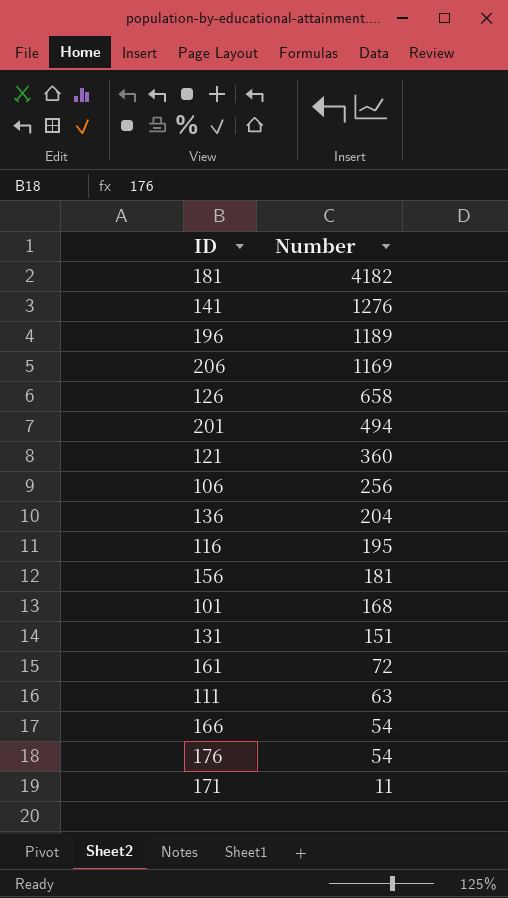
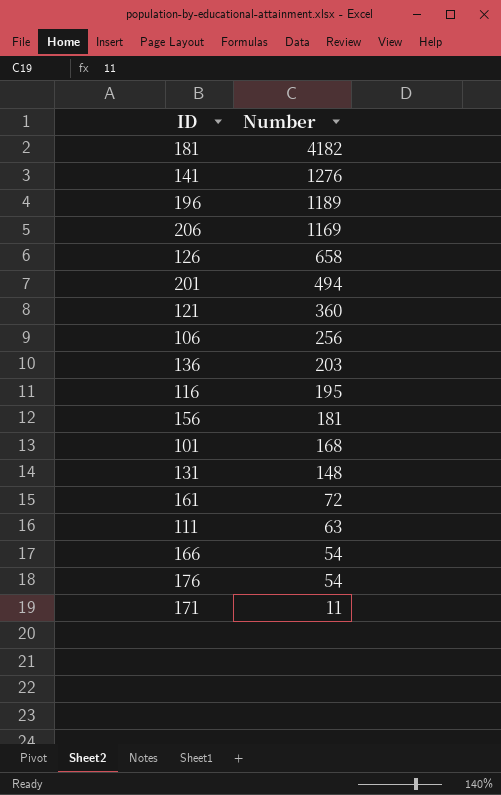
136 | Number: 204 -> 203
131 | Number: 151 -> 148

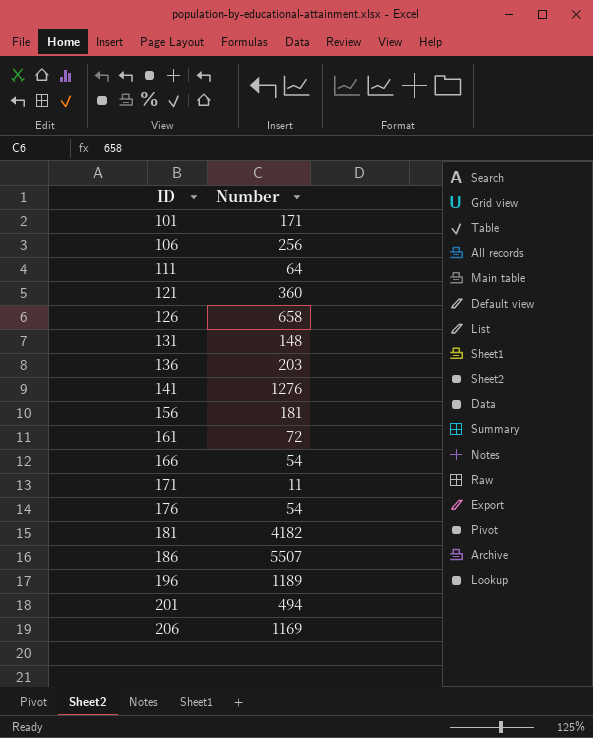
row order: Number descending -> ID ascending
row 116: 195 -> none
101 | Number: 168 -> 171
111 | Number: 63 -> 64
row 186: none -> 5507

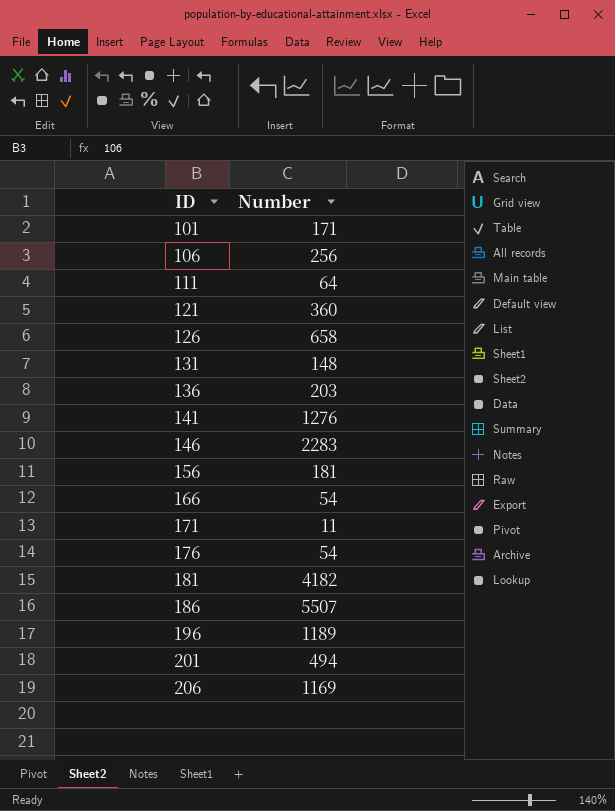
row 161: 72 -> none
row 146: none -> 2283

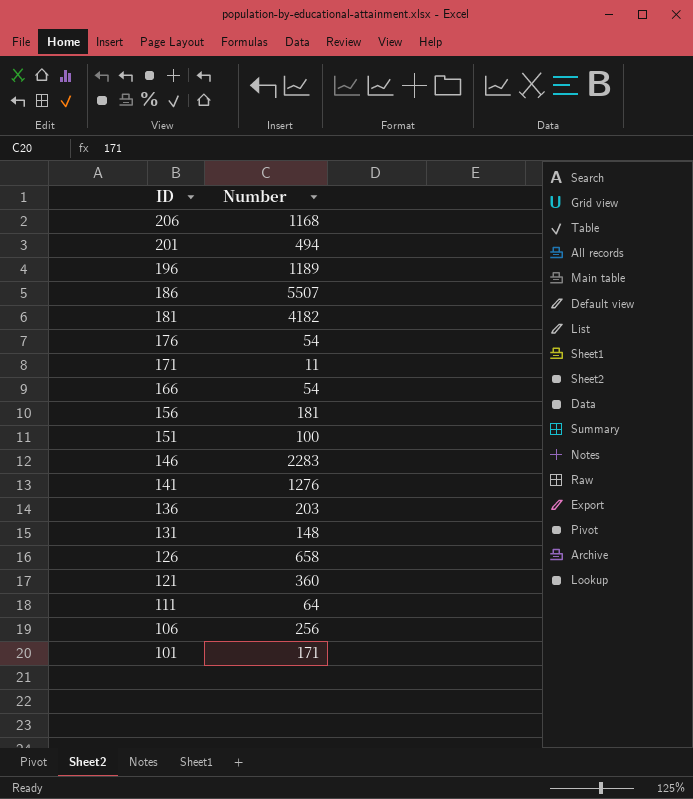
row order: ID ascending -> ID descending
206 | Number: 1169 -> 1168
row 151: none -> 100

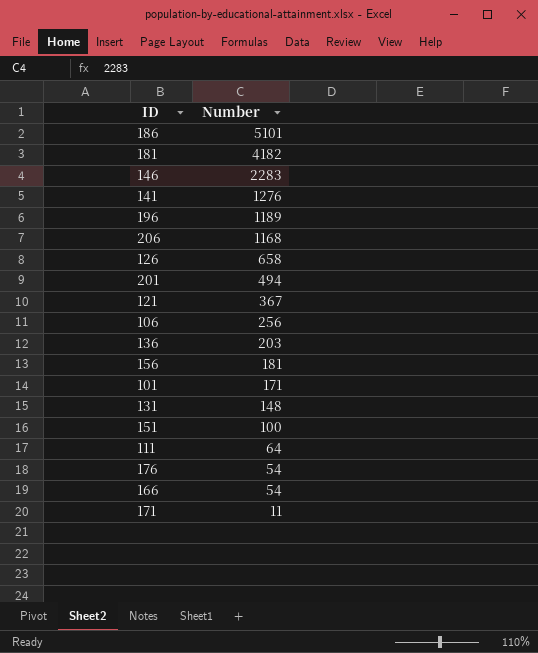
row order: ID descending -> Number descending
186 | Number: 5507 -> 5101
121 | Number: 360 -> 367

